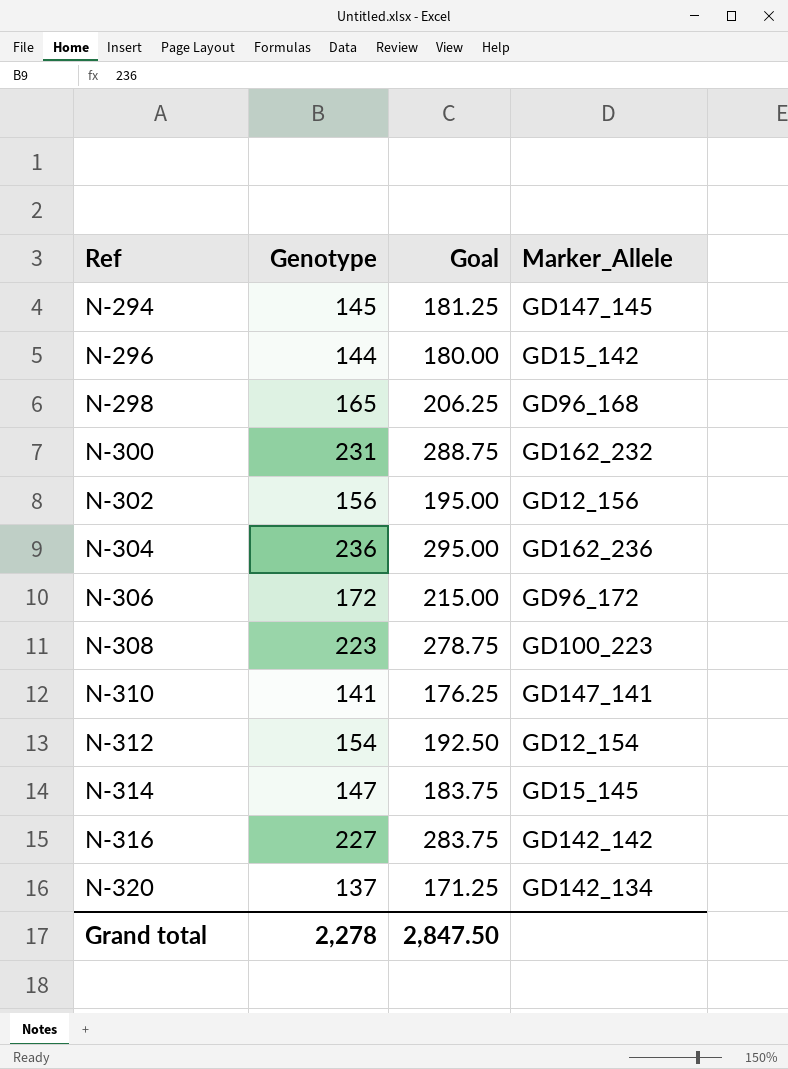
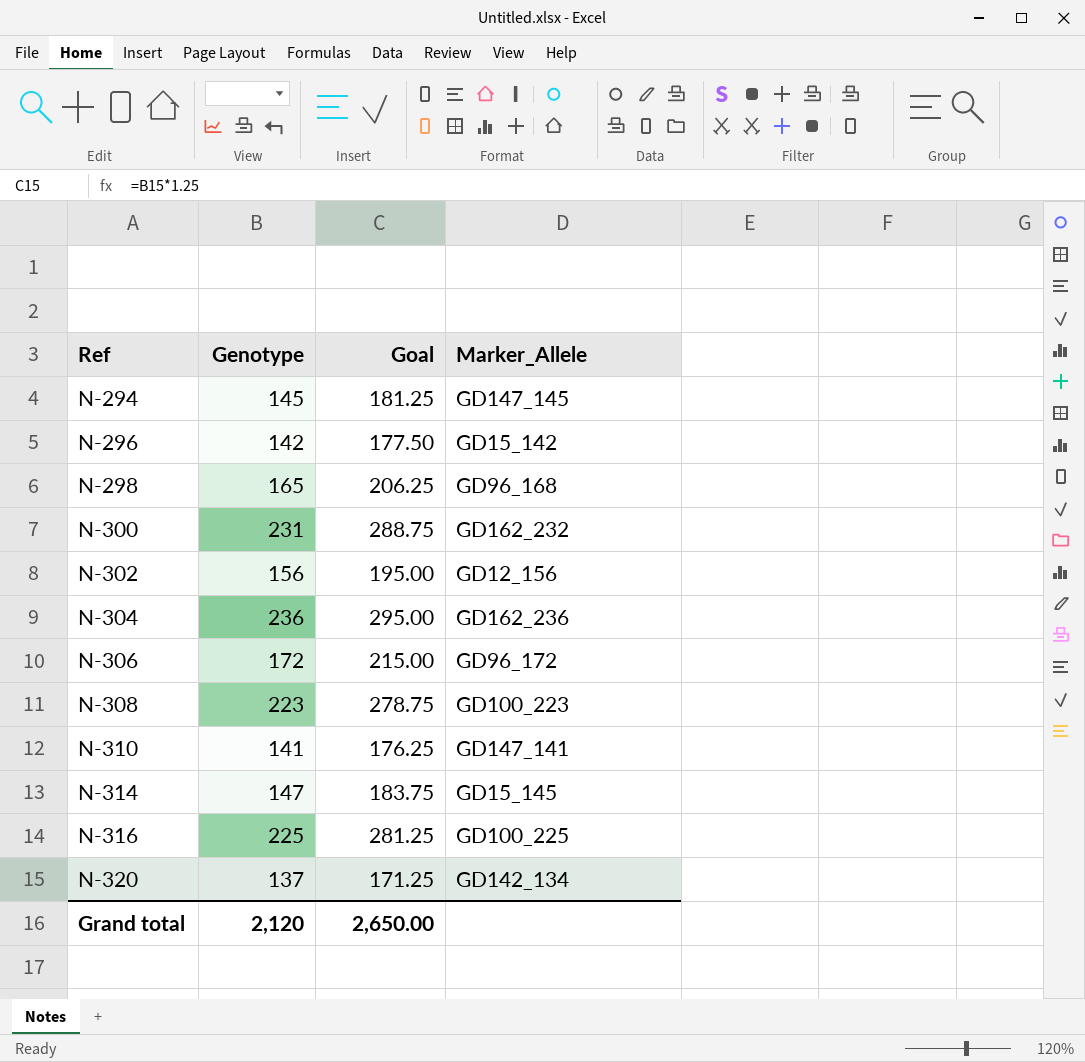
row N-312: 154 | 192.50 | GD12_154 -> none
N-296 | Genotype: 144 -> 142
N-296 | Goal: 180.00 -> 177.50
N-316 | Genotype: 227 -> 225
N-316 | Goal: 283.75 -> 281.25
N-316 | Marker_Allele: GD142_142 -> GD100_225
Grand total | Genotype: 2,278 -> 2,120
Grand total | Goal: 2,847.50 -> 2,650.00

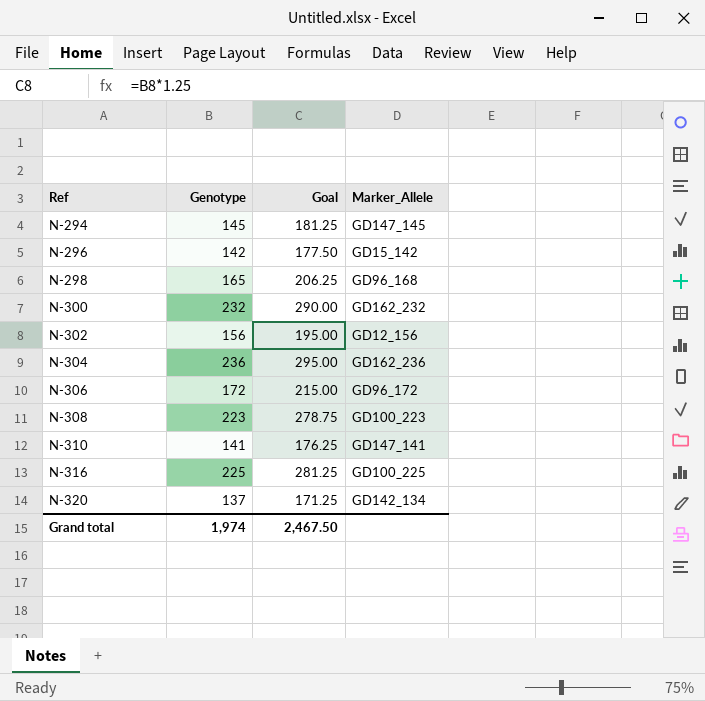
row N-314: 147 | 183.75 | GD15_145 -> none
N-300 | Genotype: 231 -> 232
N-300 | Goal: 288.75 -> 290.00
Grand total | Genotype: 2,120 -> 1,974
Grand total | Goal: 2,650.00 -> 2,467.50

